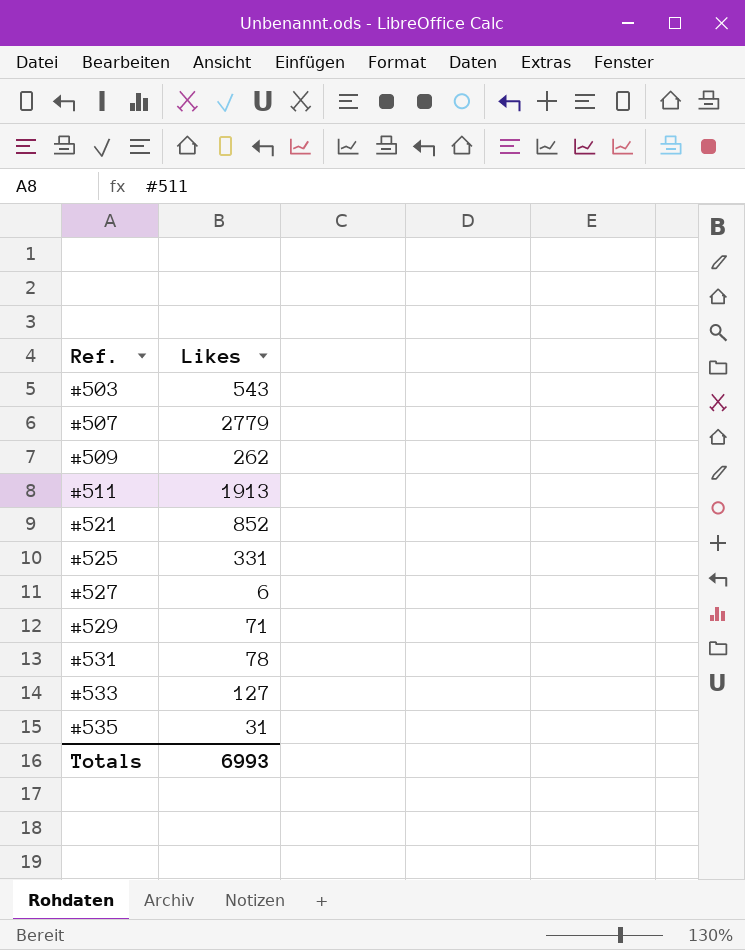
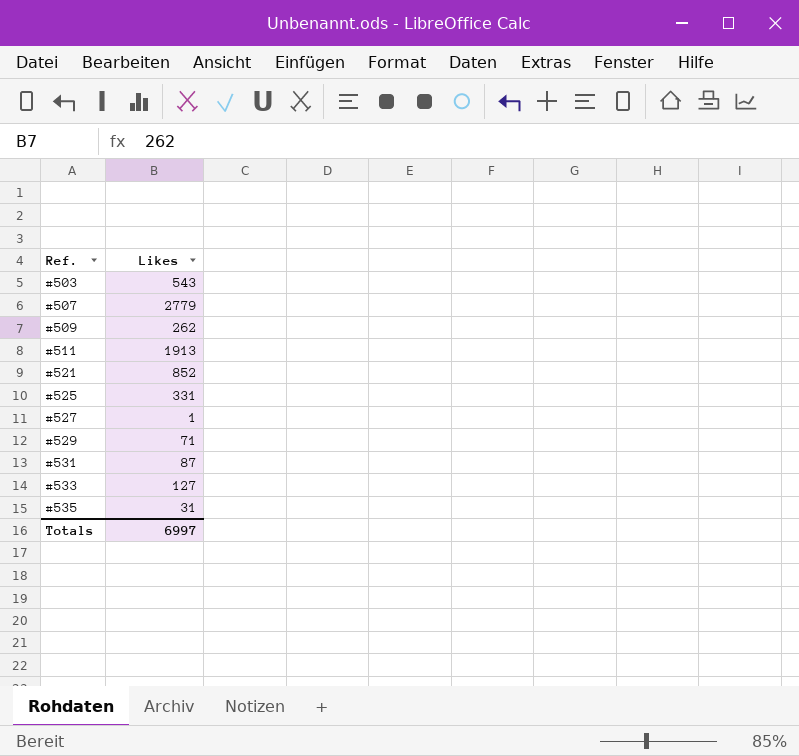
#527 | Likes: 6 -> 1
#531 | Likes: 78 -> 87
Totals | Likes: 6993 -> 6997

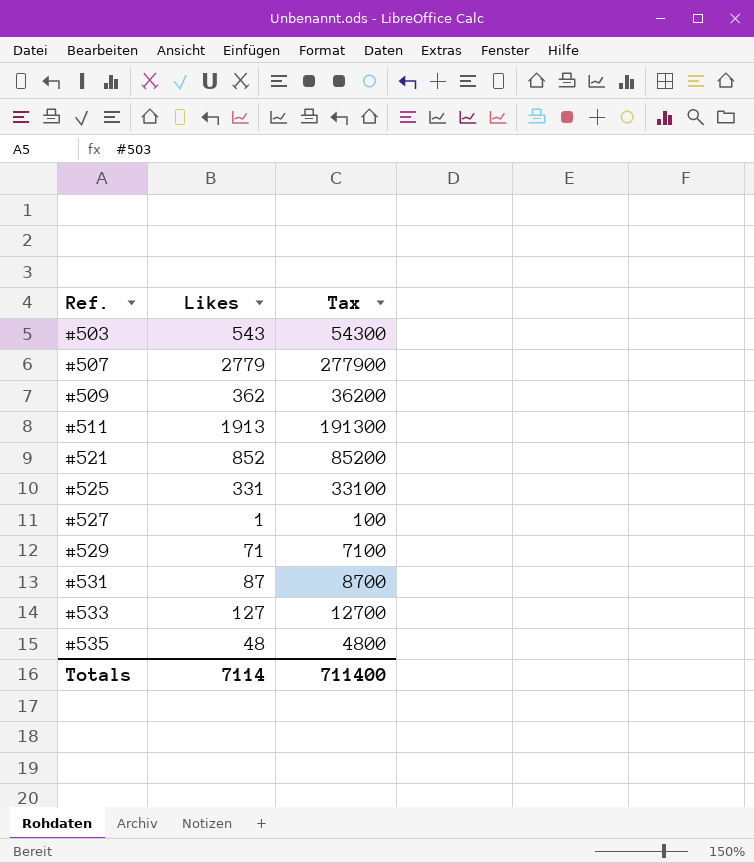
column Tax | formula: none -> [Likes] * 100
#509 | Likes: 262 -> 362
#535 | Likes: 31 -> 48
Totals | Likes: 6997 -> 7114

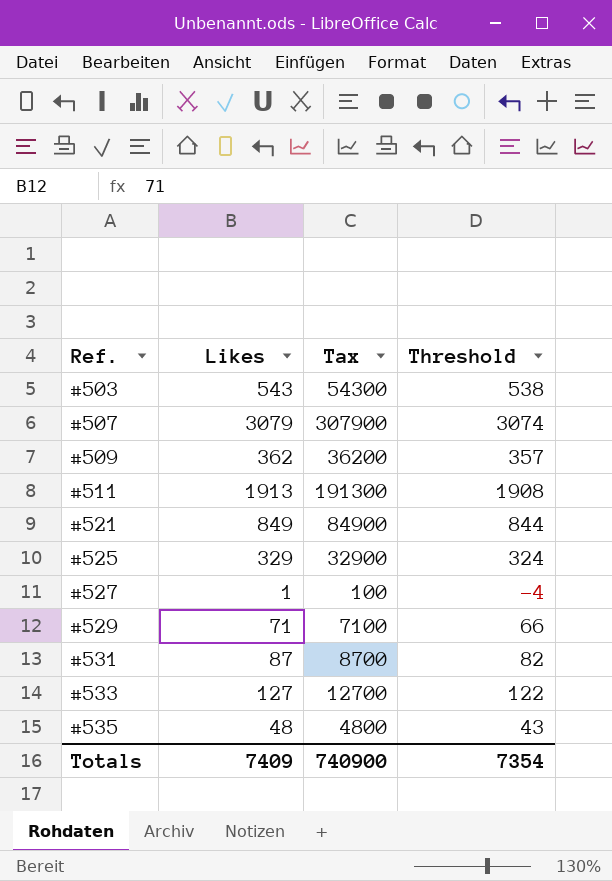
column Threshold | formula: none -> [Likes] - 5
#507 | Likes: 2779 -> 3079
#507 | Tax: 277900 -> 307900
#521 | Likes: 852 -> 849
#521 | Tax: 85200 -> 84900
#525 | Likes: 331 -> 329
#525 | Tax: 33100 -> 32900
Totals | Likes: 7114 -> 7409
Totals | Tax: 711400 -> 740900

